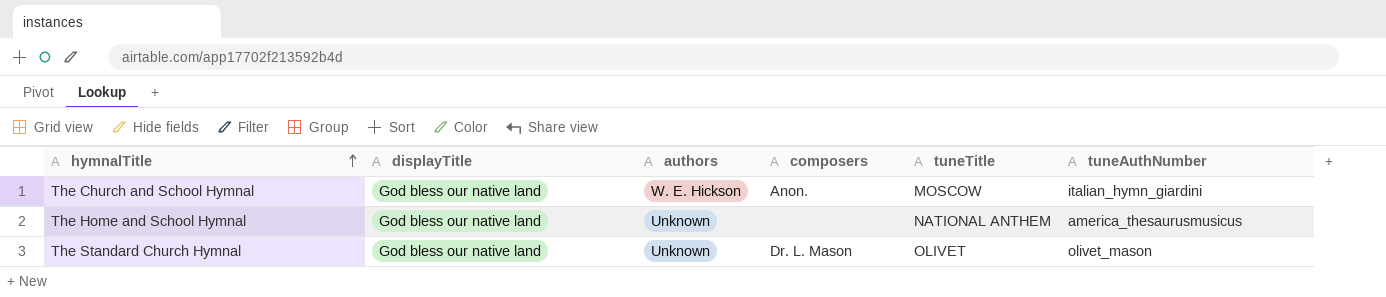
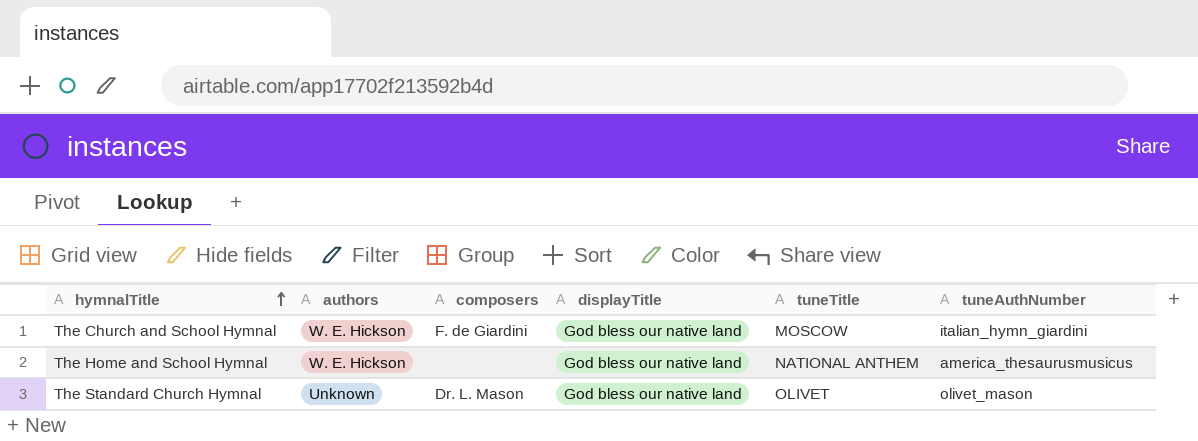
column displayTitle | position: 2 -> 4
The Church and School Hymnal | composers: Anon. -> F. de Giardini
The Home and School Hymnal | authors: Unknown -> W. E. Hickson

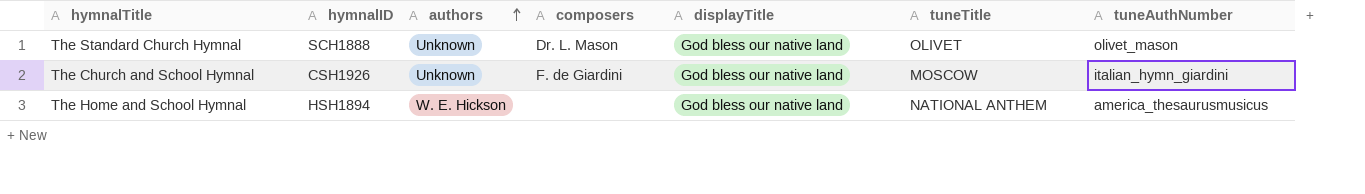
row order: hymnalTitle ascending -> authors ascending
column hymnalID | position: none -> 2
The Church and School Hymnal | authors: W. E. Hickson -> Unknown

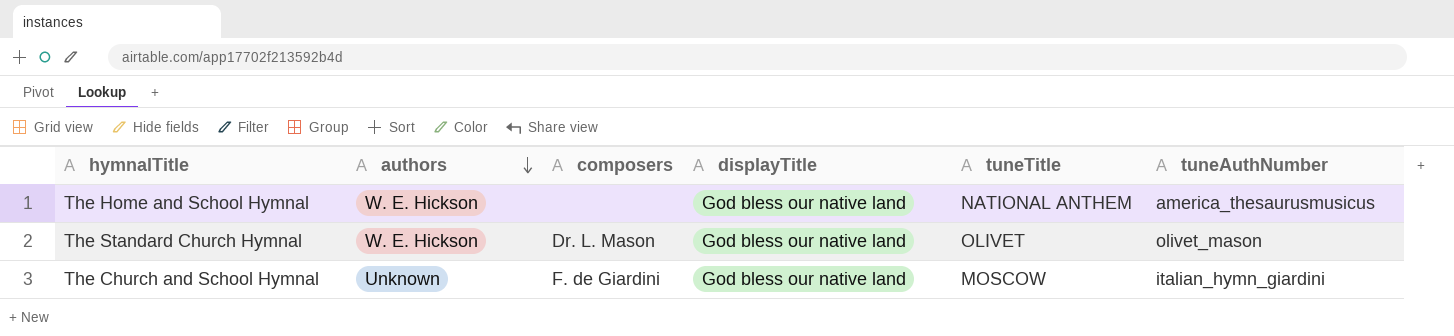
row order: authors ascending -> authors descending
column hymnalID | position: 2 -> none
The Standard Church Hymnal | authors: Unknown -> W. E. Hickson

